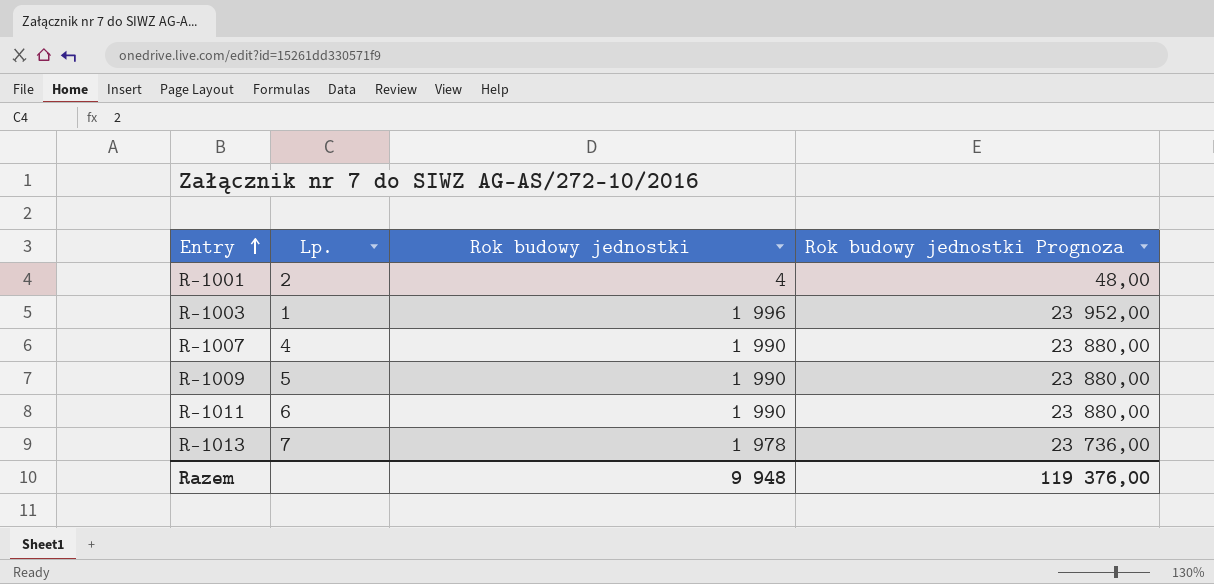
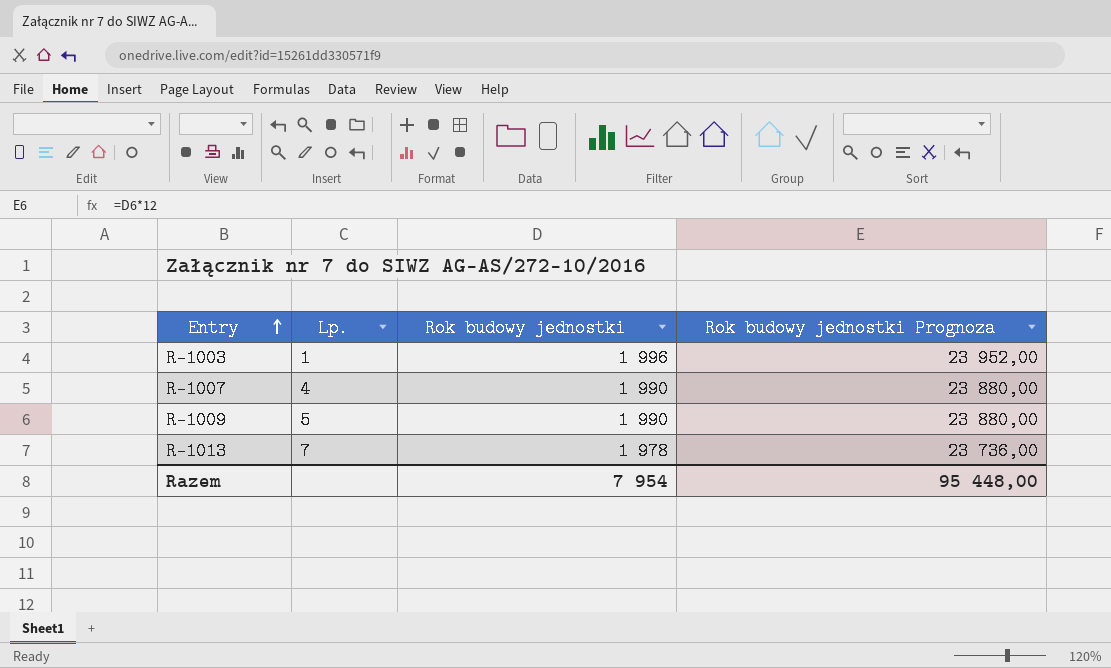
row R-1001: 2 | 4 | 48,00 -> none
row R-1011: 6 | 1 990 | 23 880,00 -> none
Razem | Rok budowy jednostki: 9 948 -> 7 954
Razem | Rok budowy jednostki Prognoza: 119 376,00 -> 95 448,00

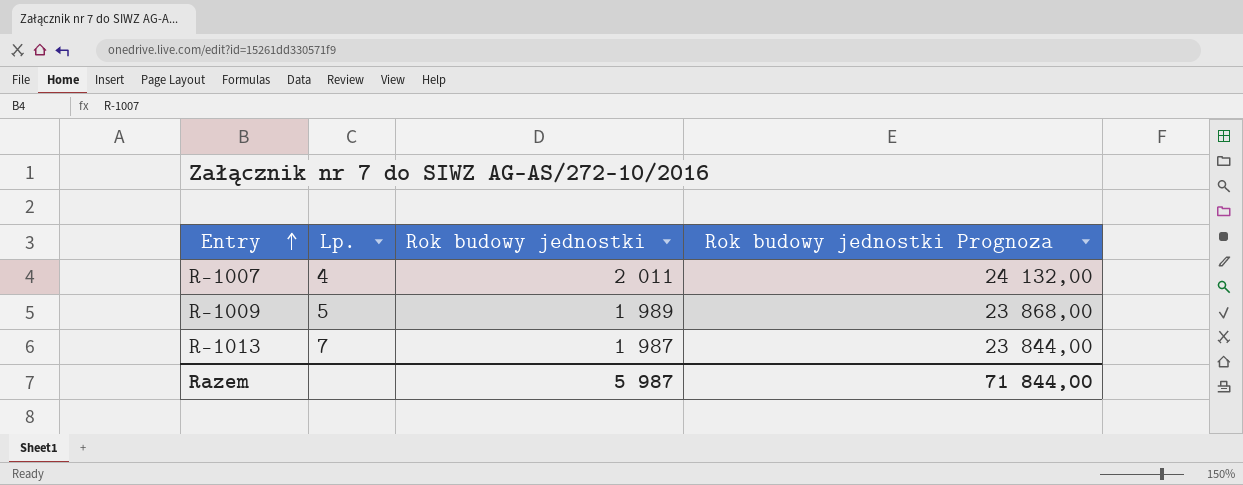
row R-1003: 1 | 1 996 | 23 952,00 -> none
R-1007 | Rok budowy jednostki: 1 990 -> 2 011
R-1007 | Rok budowy jednostki Prognoza: 23 880,00 -> 24 132,00
R-1009 | Rok budowy jednostki: 1 990 -> 1 989
R-1009 | Rok budowy jednostki Prognoza: 23 880,00 -> 23 868,00
R-1013 | Rok budowy jednostki: 1 978 -> 1 987
R-1013 | Rok budowy jednostki Prognoza: 23 736,00 -> 23 844,00
Razem | Rok budowy jednostki: 7 954 -> 5 987
Razem | Rok budowy jednostki Prognoza: 95 448,00 -> 71 844,00

